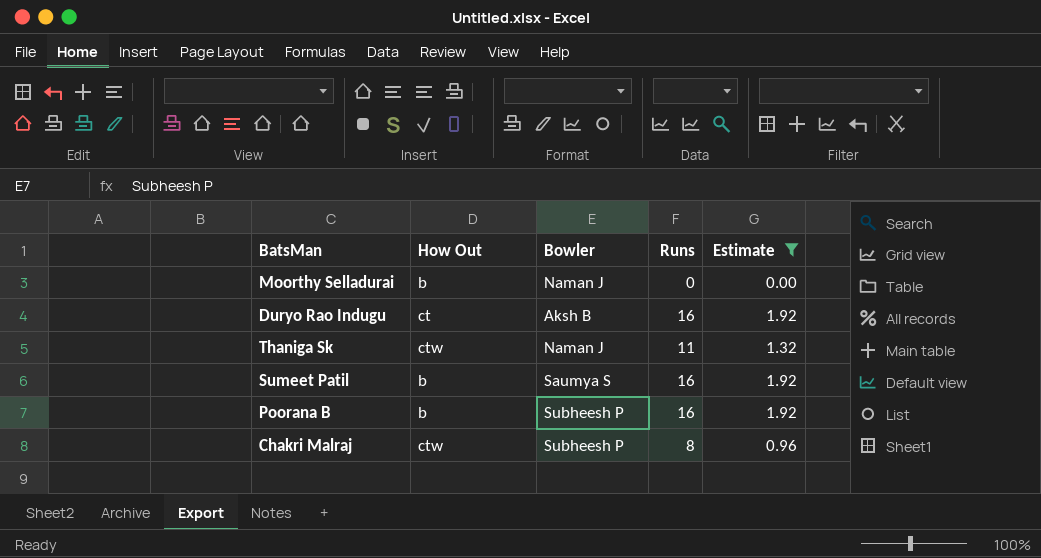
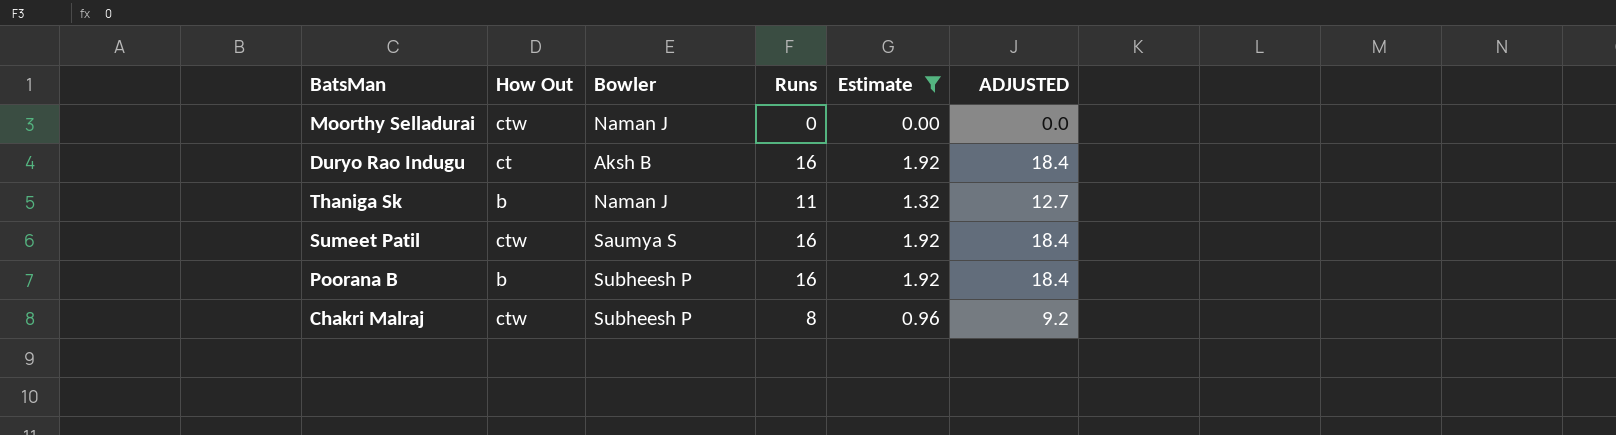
column ADJUSTED | formula: none -> [Runs] * 1.15
Moorthy Selladurai | How Out: b -> ctw
Thaniga Sk | How Out: ctw -> b
Sumeet Patil | How Out: b -> ctw

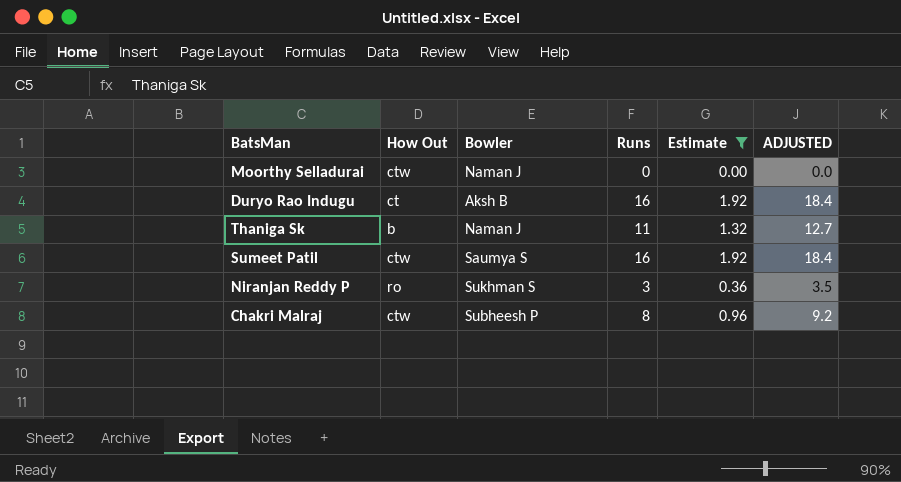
row Poorana B: b | Subheesh P | 16 | 1.92 | 18.4 -> none
row Niranjan Reddy P: none -> ro | Sukhman S | 3 | 0.36 | 3.5

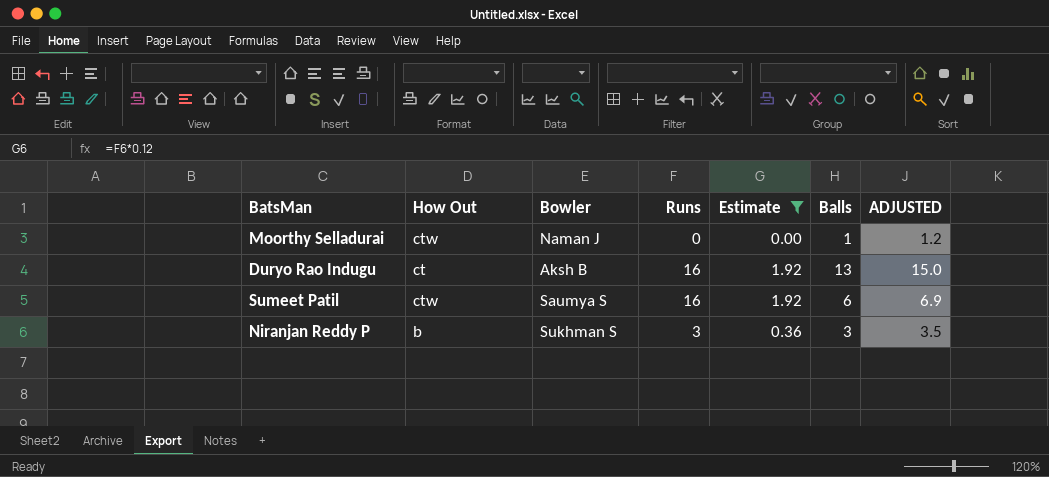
column Balls | position: none -> 6
column ADJUSTED | formula: [Runs] * 1.15 -> [Balls] * 1.15
row Thaniga Sk: b | Naman J | 11 | 1.32 | 12.7 -> none
row Chakri Malraj: ctw | Subheesh P | 8 | 0.96 | 9.2 -> none
Niranjan Reddy P | How Out: ro -> b

